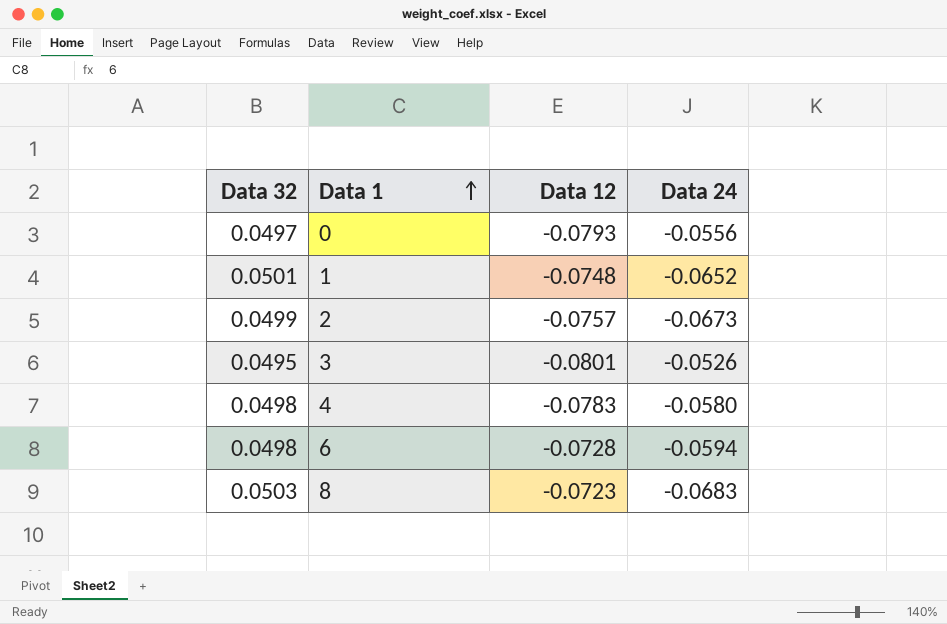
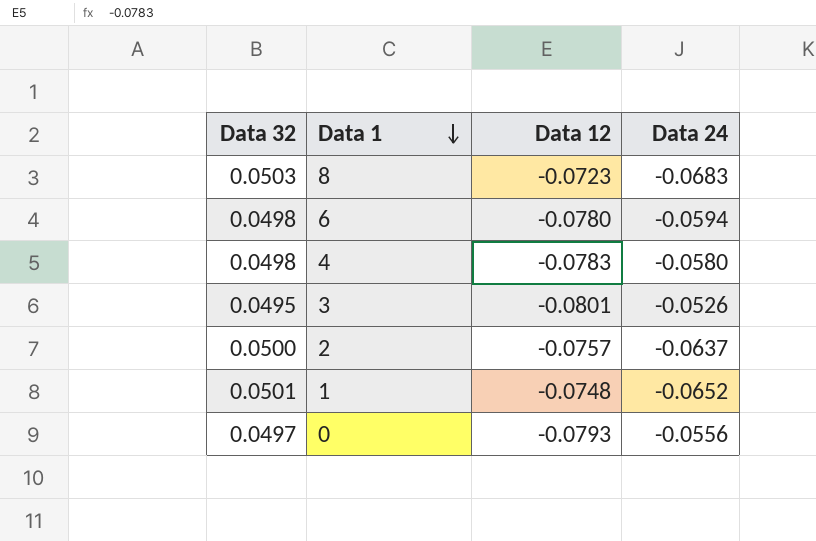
row order: Data 1 ascending -> Data 1 descending
6 | Data 12: -0.0728 -> -0.0780
2 | Data 32: 0.0499 -> 0.0500
2 | Data 24: -0.0673 -> -0.0637

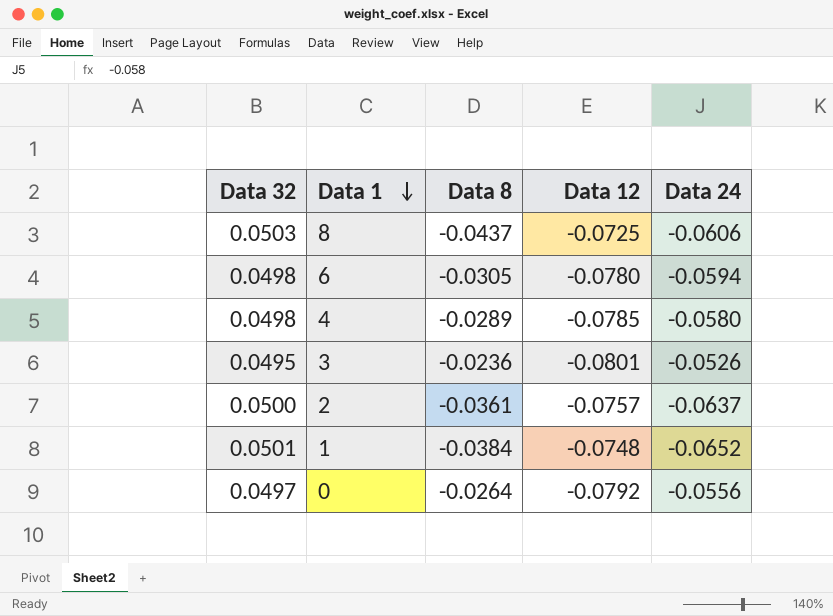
column Data 8 | position: none -> 3
8 | Data 12: -0.0723 -> -0.0725
8 | Data 24: -0.0683 -> -0.0606
4 | Data 12: -0.0783 -> -0.0785
0 | Data 12: -0.0793 -> -0.0792

